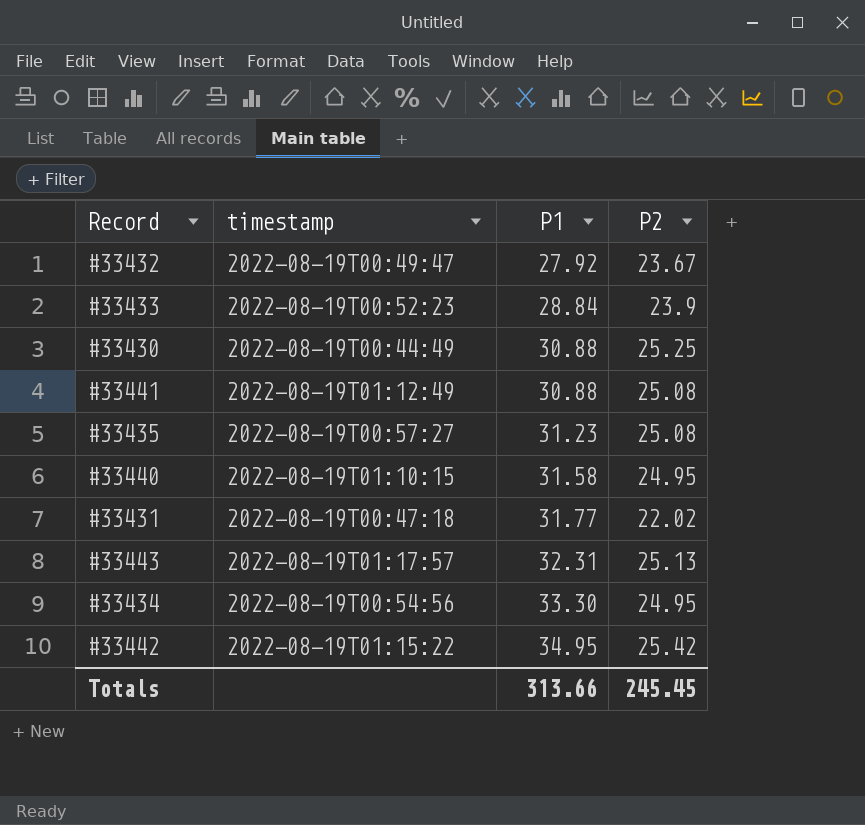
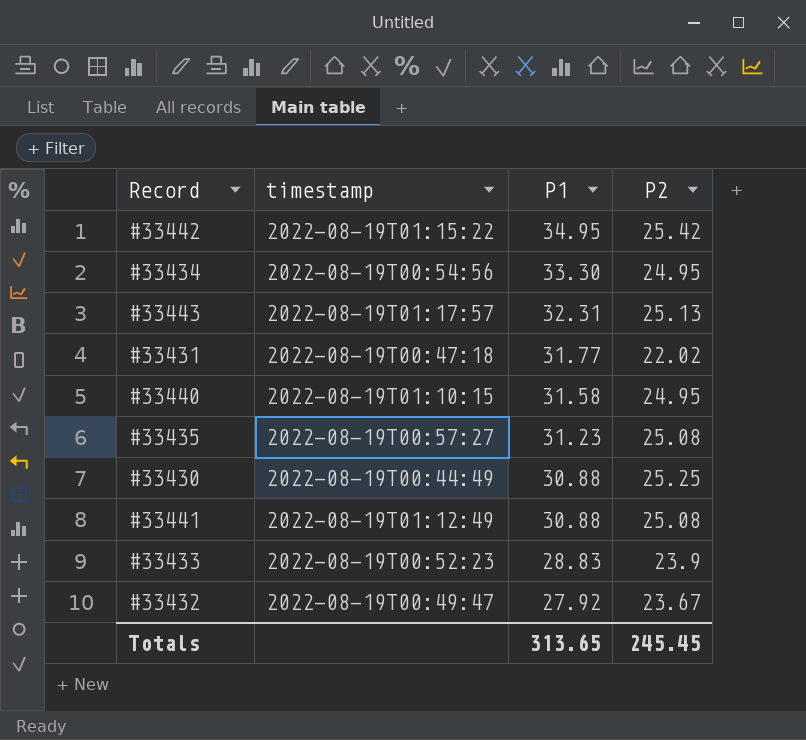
row order: P1 ascending -> P1 descending
#33433 | P1: 28.84 -> 28.83
Totals | P1: 313.66 -> 313.65

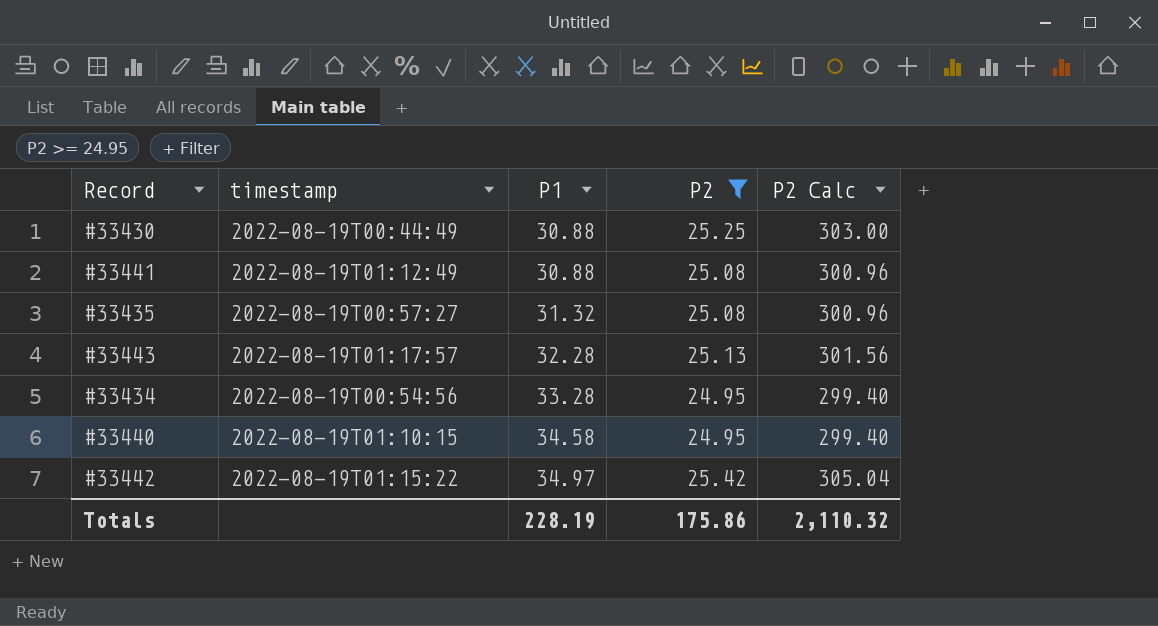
filter: none -> P2 >= 24.95
row order: P1 descending -> P1 ascending
column P2 Calc | formula: none -> [P2] * 12
#33435 | P1: 31.23 -> 31.32
#33443 | P1: 32.31 -> 32.28
#33434 | P1: 33.30 -> 33.28
#33440 | P1: 31.58 -> 34.58
#33442 | P1: 34.95 -> 34.97
Totals | P1: 313.65 -> 228.19
Totals | P2: 245.45 -> 175.86

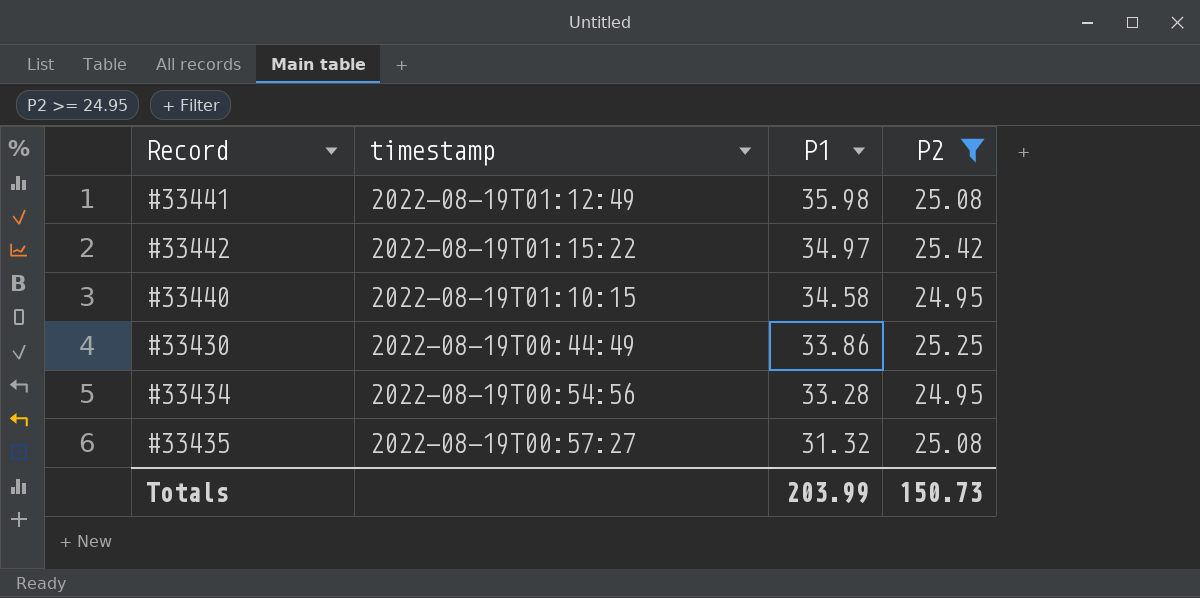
row order: P1 ascending -> P1 descending
column P2 Calc | formula: [P2] * 12 -> none
row #33443: 2022-08-19T01:17:57 | 32.28 | 25.13 | 301.56 -> none
#33441 | P1: 30.88 -> 35.98
#33430 | P1: 30.88 -> 33.86
Totals | P1: 228.19 -> 203.99
Totals | P2: 175.86 -> 150.73

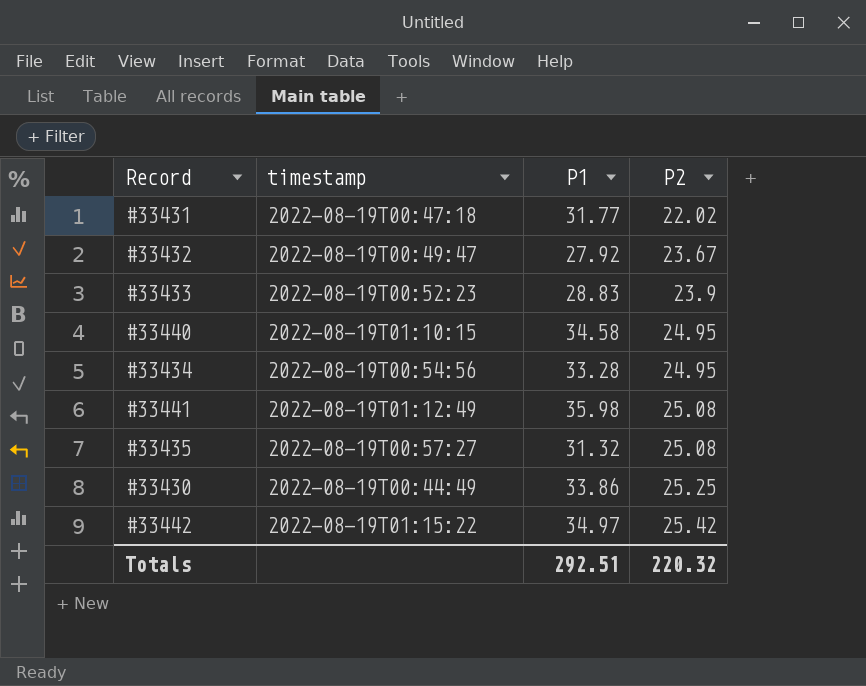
filter: P2 >= 24.95 -> none
row order: P1 descending -> P2 ascending
Totals | P1: 203.99 -> 292.51
Totals | P2: 150.73 -> 220.32

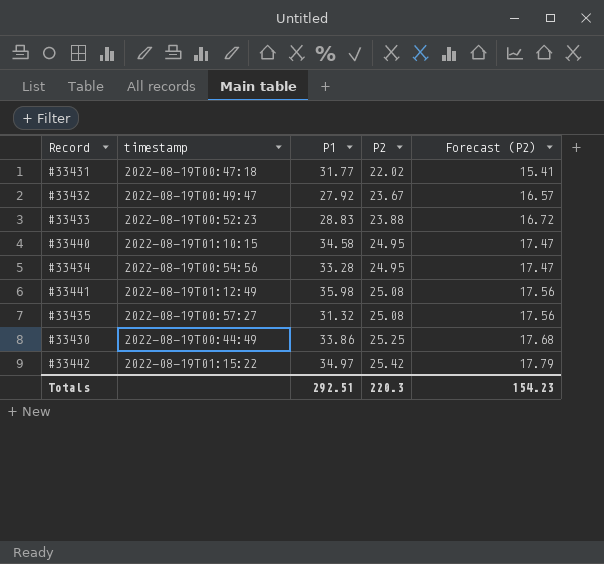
column Forecast (P2) | formula: none -> [P2] * 0.7
#33433 | P2: 23.9 -> 23.88
Totals | P2: 220.32 -> 220.3

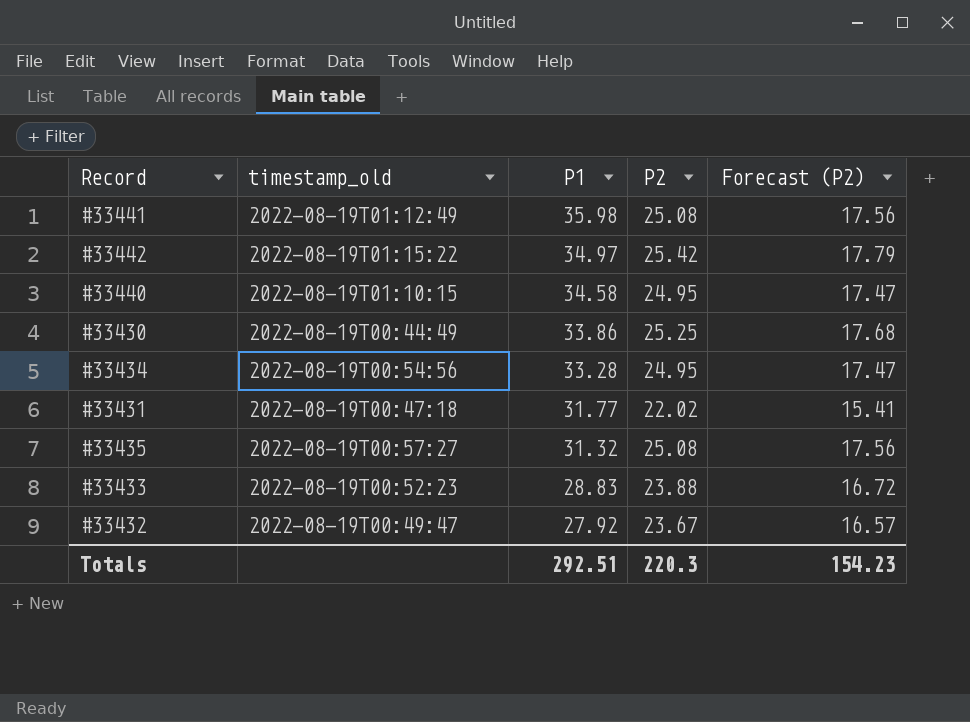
row order: P2 ascending -> P1 descending
column name: timestamp -> timestamp_old

